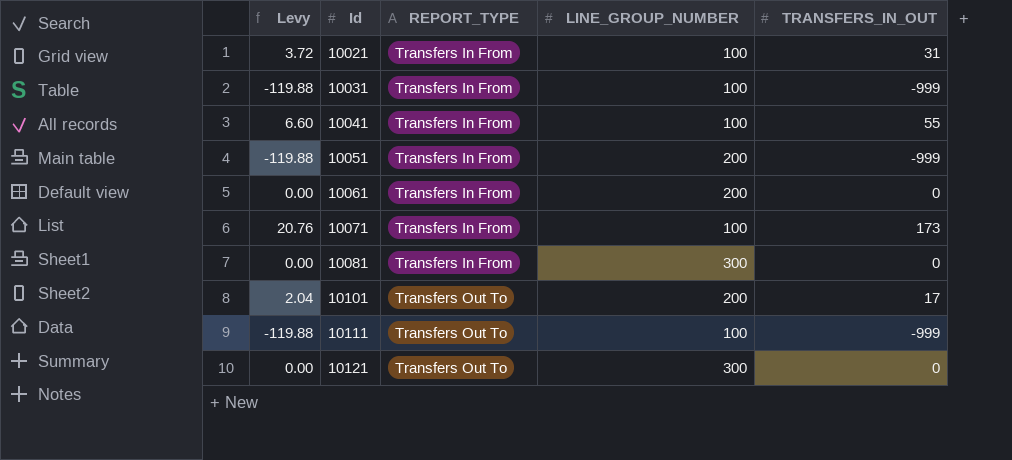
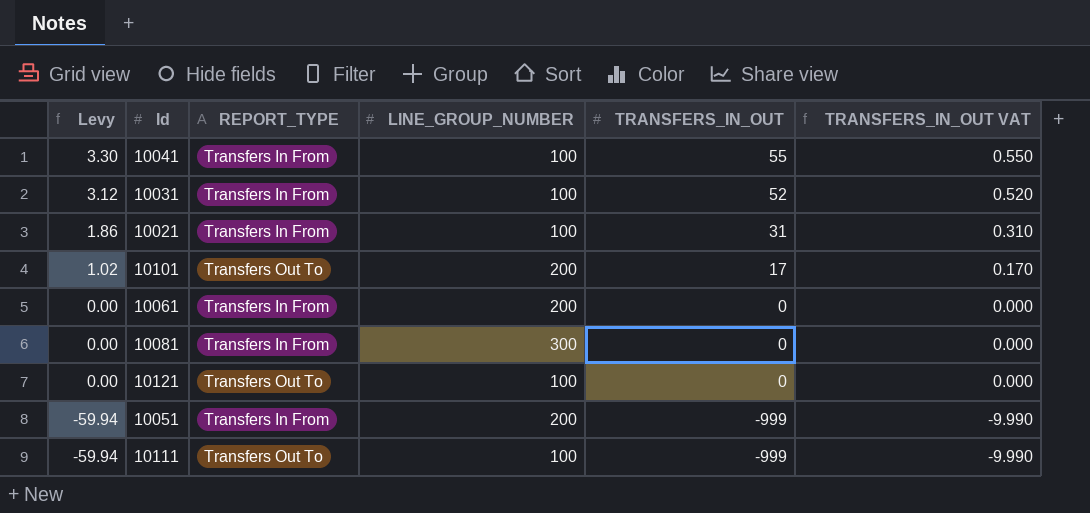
row order: Id ascending -> Levy descending
column Levy | formula: [TRANSFERS_IN_OUT] * 0.12 -> [TRANSFERS_IN_OUT] * 0.06
column TRANSFERS_IN_OUT VAT | formula: none -> [TRANSFERS_IN_OUT] * 0.01
row 10071: 20.76 | Transfers In From | 100 | 173 -> none
10031 | TRANSFERS_IN_OUT: -999 -> 52
10121 | LINE_GROUP_NUMBER: 300 -> 100

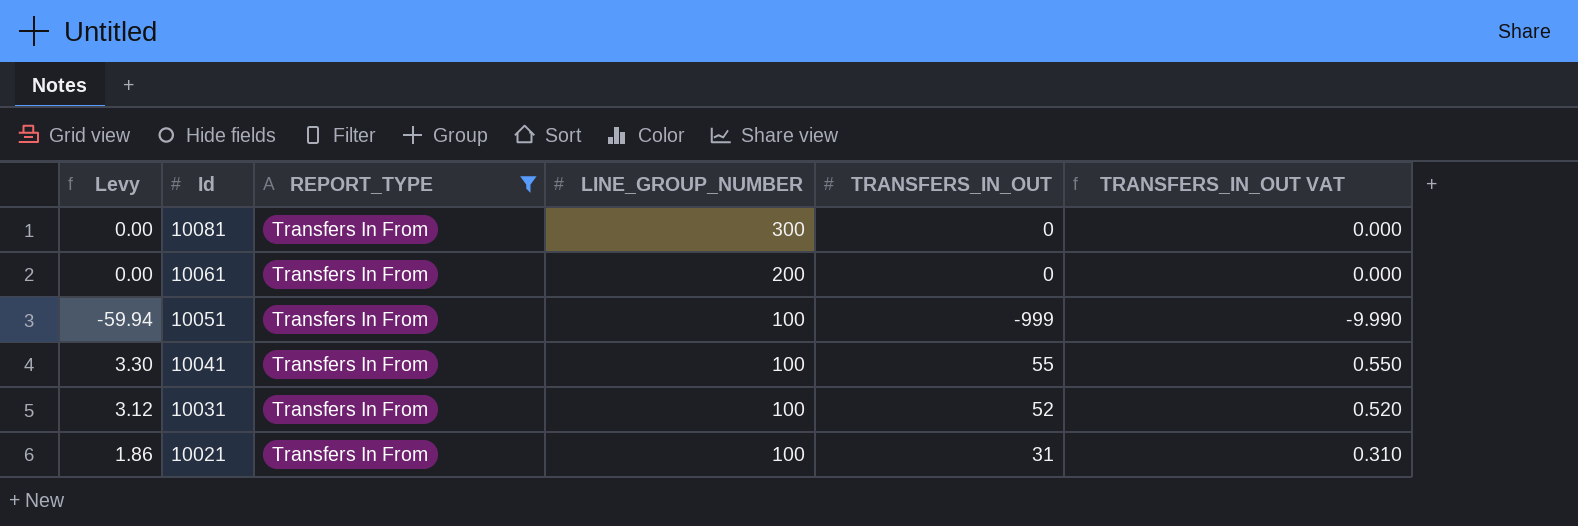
filter: none -> REPORT_TYPE = Transfers In From
row order: Levy descending -> Id descending
10051 | LINE_GROUP_NUMBER: 200 -> 100

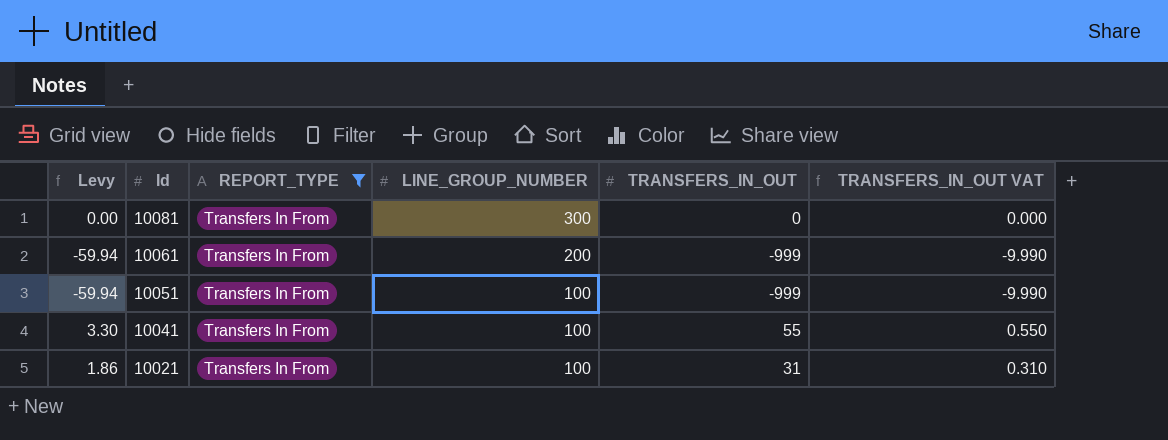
row 10031: 3.12 | Transfers In From | 100 | 52 | 0.520 -> none
10061 | Levy: 0.00 -> -59.94
10061 | TRANSFERS_IN_OUT: 0 -> -999
10061 | TRANSFERS_IN_OUT VAT: 0.000 -> -9.990

